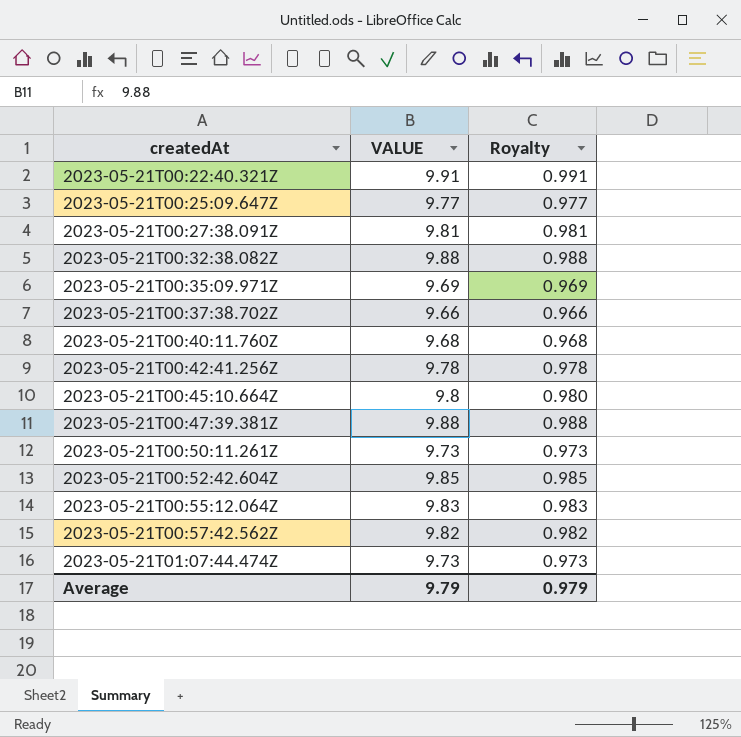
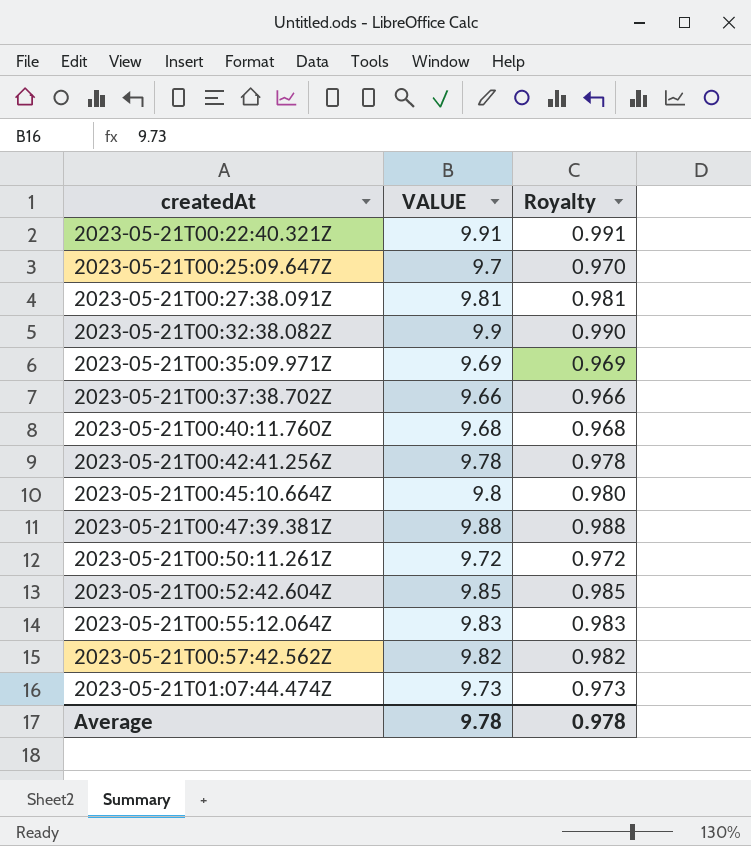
2023-05-21T00:25:09.647Z | VALUE: 9.77 -> 9.7
2023-05-21T00:25:09.647Z | Royalty: 0.977 -> 0.970
2023-05-21T00:32:38.082Z | VALUE: 9.88 -> 9.9
2023-05-21T00:32:38.082Z | Royalty: 0.988 -> 0.990
2023-05-21T00:50:11.261Z | VALUE: 9.73 -> 9.72
2023-05-21T00:50:11.261Z | Royalty: 0.973 -> 0.972
Average | VALUE: 9.79 -> 9.78
Average | Royalty: 0.979 -> 0.978

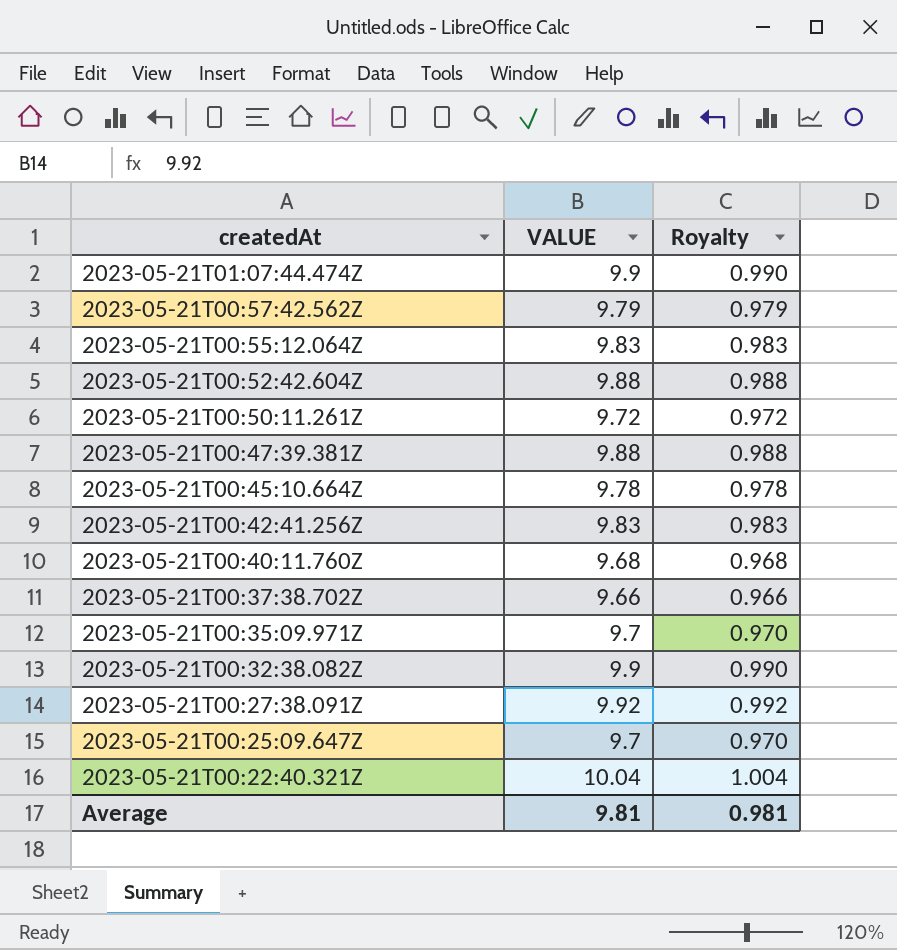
row order: createdAt ascending -> createdAt descending
2023-05-21T01:07:44.474Z | VALUE: 9.73 -> 9.9
2023-05-21T01:07:44.474Z | Royalty: 0.973 -> 0.990
2023-05-21T00:57:42.562Z | VALUE: 9.82 -> 9.79
2023-05-21T00:57:42.562Z | Royalty: 0.982 -> 0.979
2023-05-21T00:52:42.604Z | VALUE: 9.85 -> 9.88
2023-05-21T00:52:42.604Z | Royalty: 0.985 -> 0.988
2023-05-21T00:45:10.664Z | VALUE: 9.8 -> 9.78
2023-05-21T00:45:10.664Z | Royalty: 0.980 -> 0.978
2023-05-21T00:42:41.256Z | VALUE: 9.78 -> 9.83
2023-05-21T00:42:41.256Z | Royalty: 0.978 -> 0.983
2023-05-21T00:35:09.971Z | VALUE: 9.69 -> 9.7
2023-05-21T00:35:09.971Z | Royalty: 0.969 -> 0.970
2023-05-21T00:27:38.091Z | VALUE: 9.81 -> 9.92
2023-05-21T00:27:38.091Z | Royalty: 0.981 -> 0.992
2023-05-21T00:22:40.321Z | VALUE: 9.91 -> 10.04
2023-05-21T00:22:40.321Z | Royalty: 0.991 -> 1.004
Average | VALUE: 9.78 -> 9.81
Average | Royalty: 0.978 -> 0.981

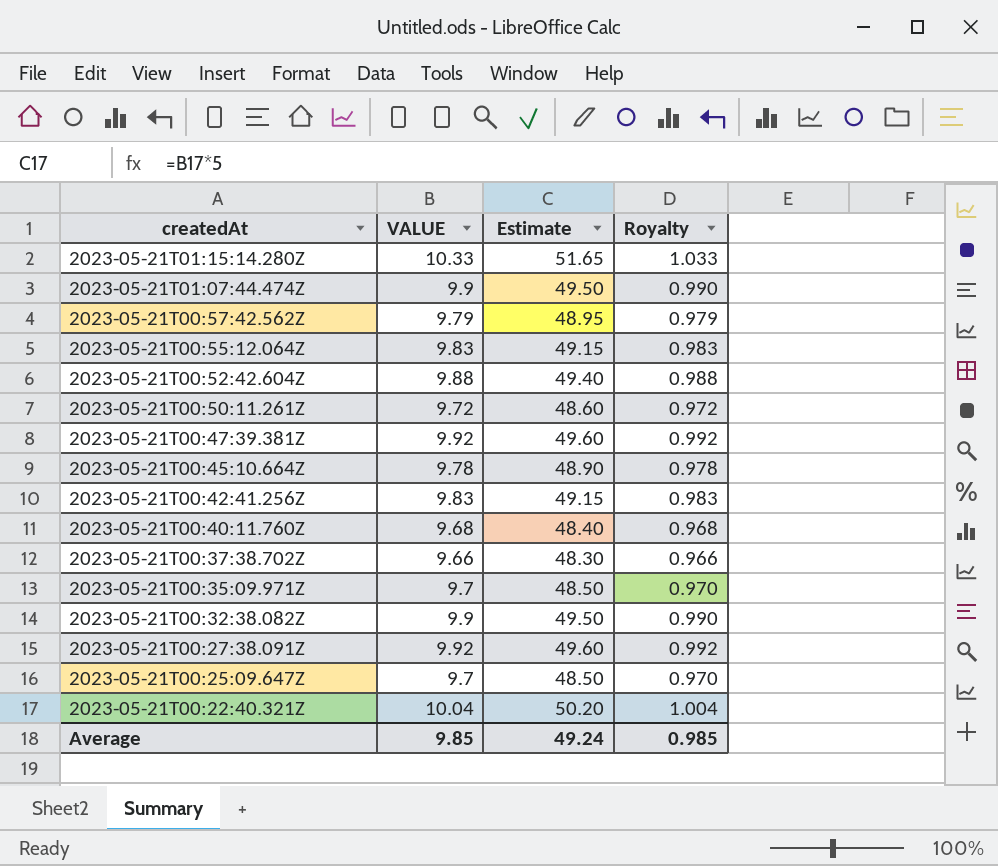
column Estimate | formula: none -> [VALUE] * 5
row 2023-05-21T01:15:14.280Z: none -> 10.33 | 51.65 | 1.033
2023-05-21T00:47:39.381Z | VALUE: 9.88 -> 9.92
2023-05-21T00:47:39.381Z | Royalty: 0.988 -> 0.992
Average | VALUE: 9.81 -> 9.85
Average | Royalty: 0.981 -> 0.985

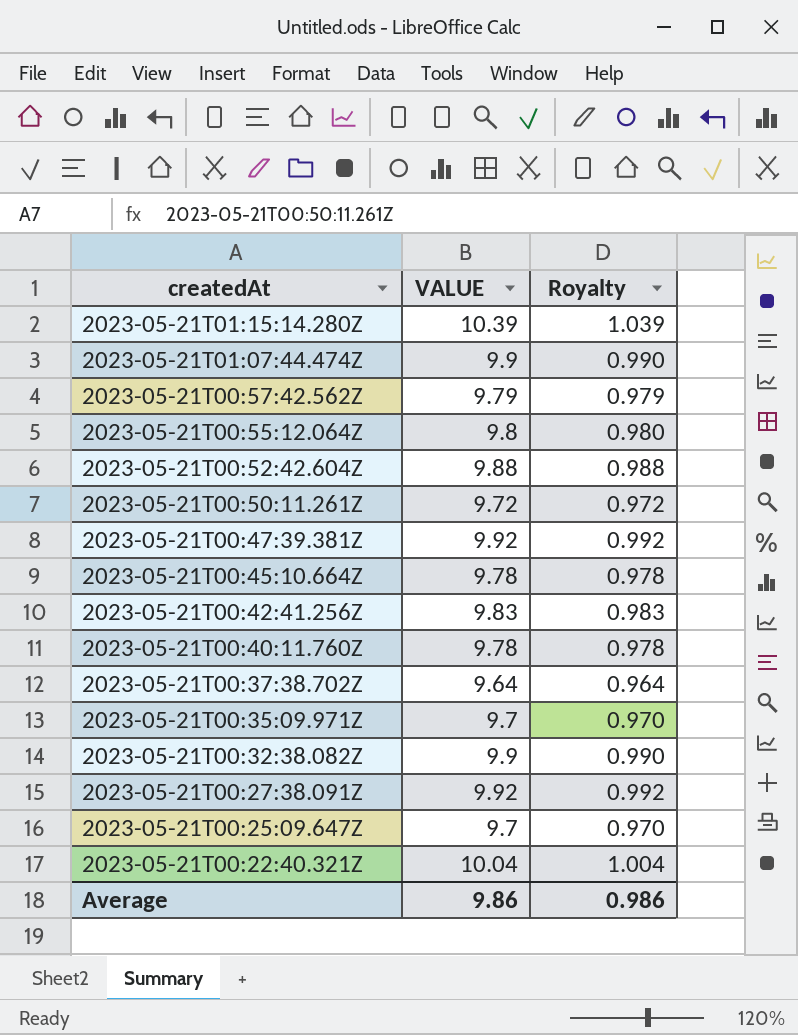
column Estimate | formula: [VALUE] * 5 -> none
2023-05-21T01:15:14.280Z | VALUE: 10.33 -> 10.39
2023-05-21T01:15:14.280Z | Royalty: 1.033 -> 1.039
2023-05-21T00:55:12.064Z | VALUE: 9.83 -> 9.8
2023-05-21T00:55:12.064Z | Royalty: 0.983 -> 0.980
2023-05-21T00:40:11.760Z | VALUE: 9.68 -> 9.78
2023-05-21T00:40:11.760Z | Royalty: 0.968 -> 0.978
2023-05-21T00:37:38.702Z | VALUE: 9.66 -> 9.64
2023-05-21T00:37:38.702Z | Royalty: 0.966 -> 0.964
Average | VALUE: 9.85 -> 9.86
Average | Royalty: 0.985 -> 0.986

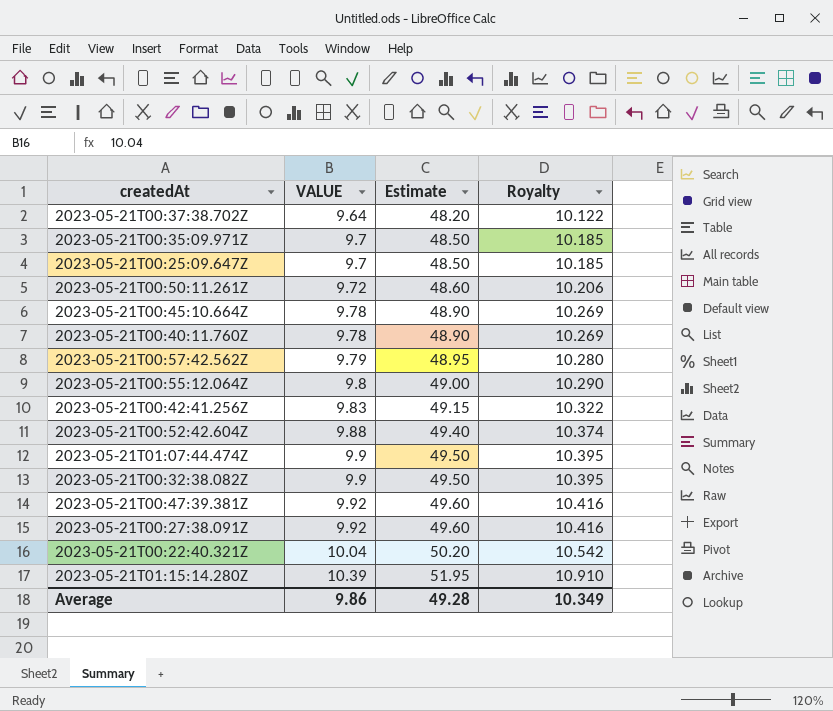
row order: createdAt descending -> VALUE ascending
column Estimate | formula: none -> [VALUE] * 5
column Royalty | formula: [VALUE] * 0.1 -> [VALUE] * 1.05
Average | Royalty: 0.986 -> 10.349

